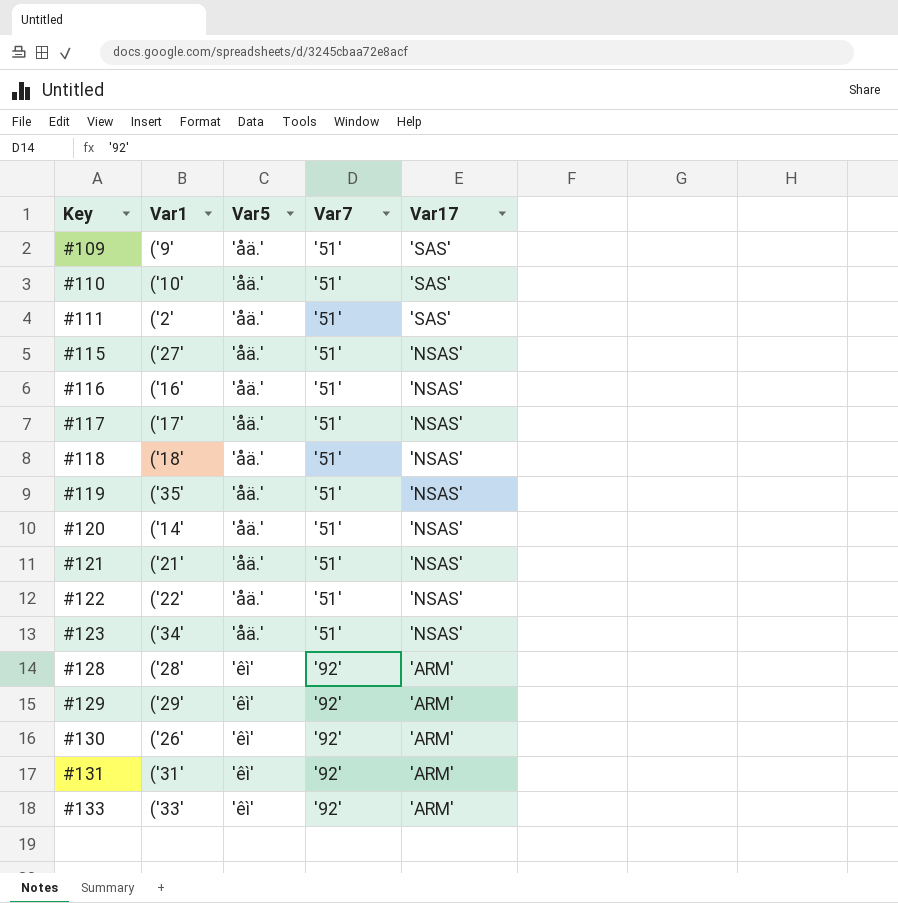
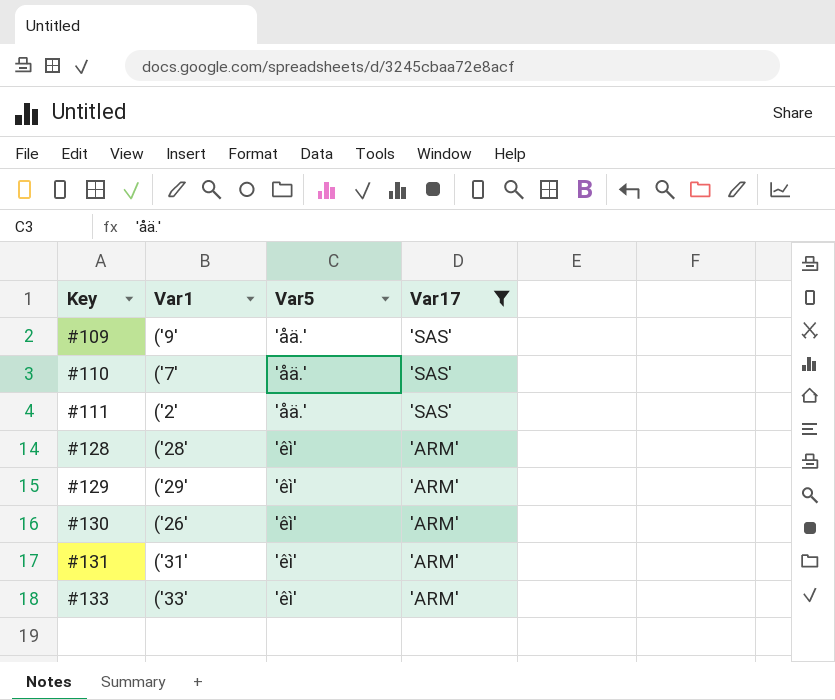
filter: none -> Var17 != 'NSAS'
column Var7 | position: 4 -> none
#110 | Var1: ('10' -> ('7'

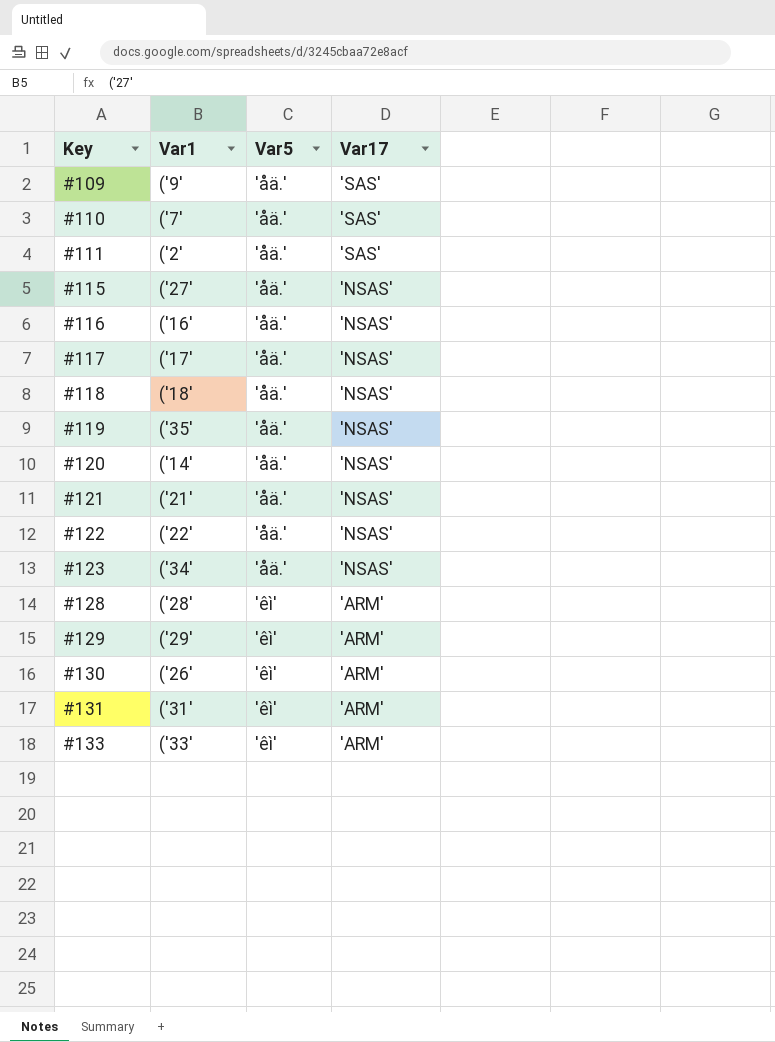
filter: Var17 != 'NSAS' -> none

